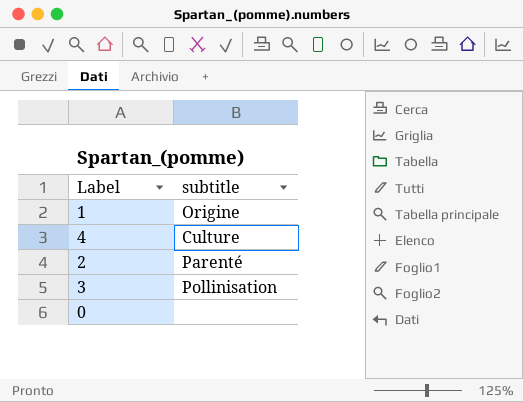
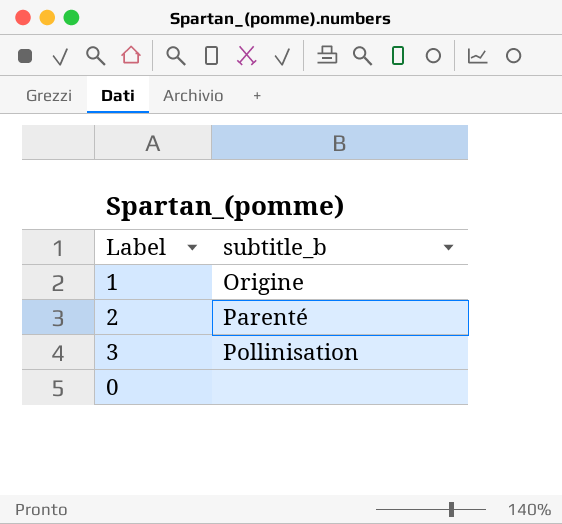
column name: subtitle -> subtitle_b
row 4: Culture -> none

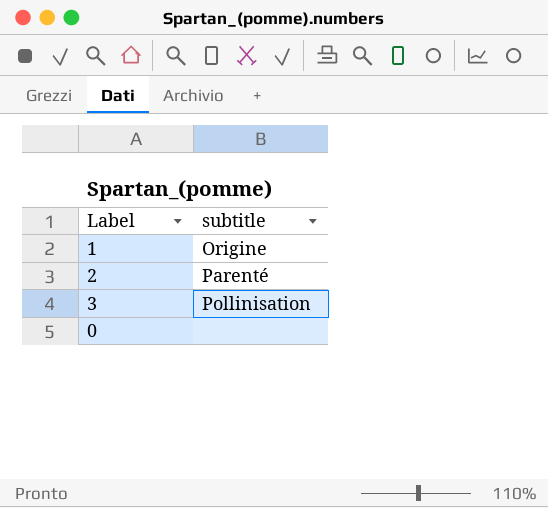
column name: subtitle_b -> subtitle

